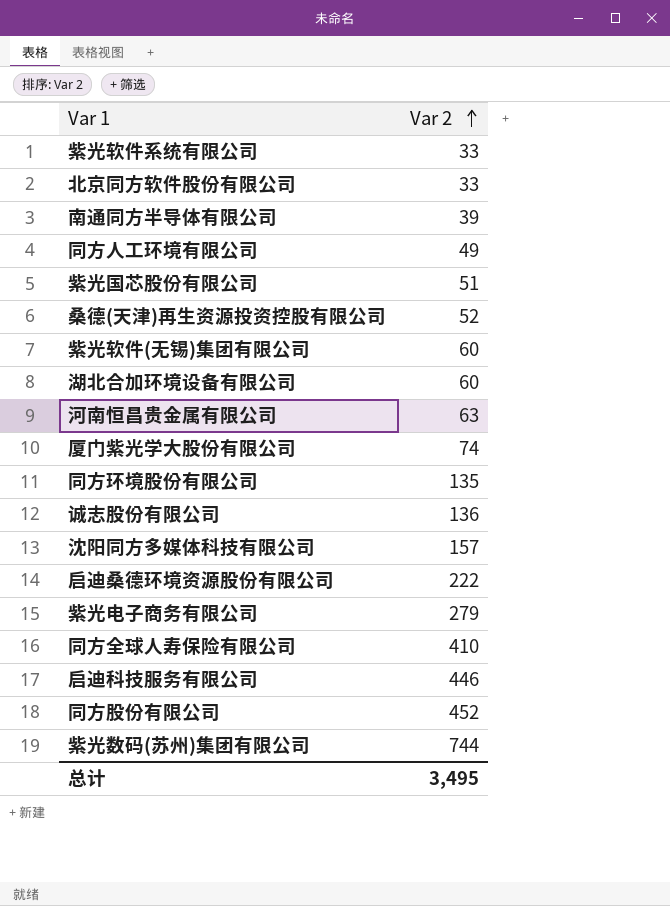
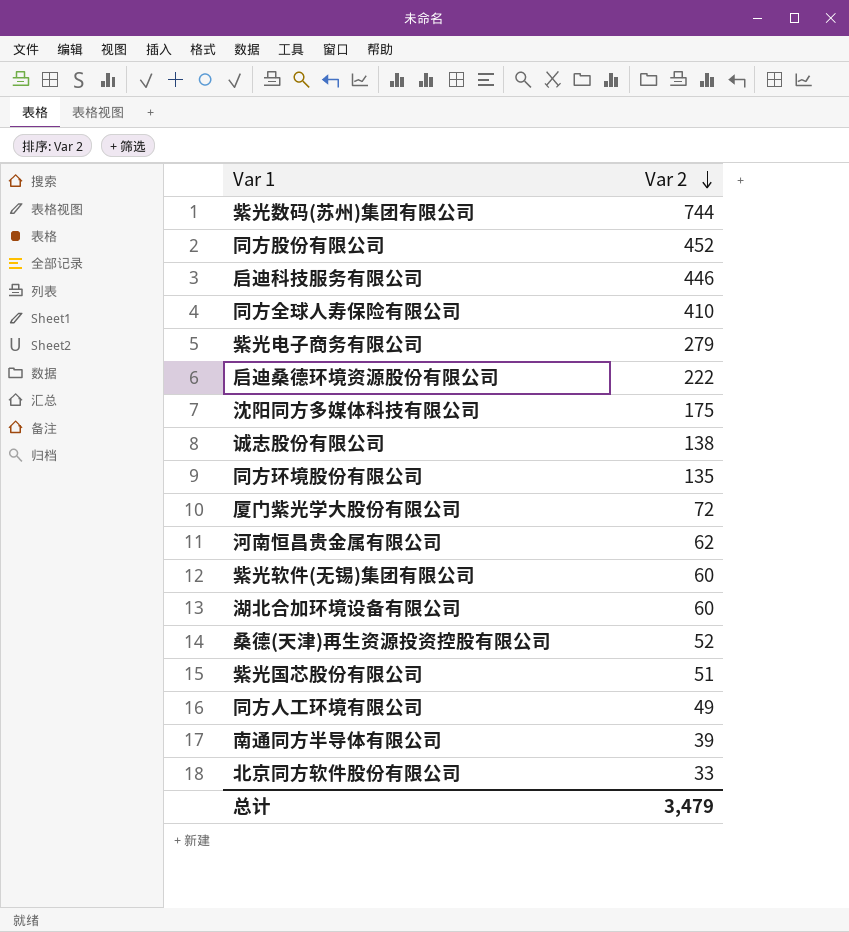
row order: Var 2 ascending -> Var 2 descending
row 紫光软件系统有限公司: 33 -> none
沈阳同方多媒体科技有限公司 | Var 2: 157 -> 175
诚志股份有限公司 | Var 2: 136 -> 138
厦门紫光学大股份有限公司 | Var 2: 74 -> 72
河南恒昌贵金属有限公司 | Var 2: 63 -> 62
总计 | Var 2: 3,495 -> 3,479

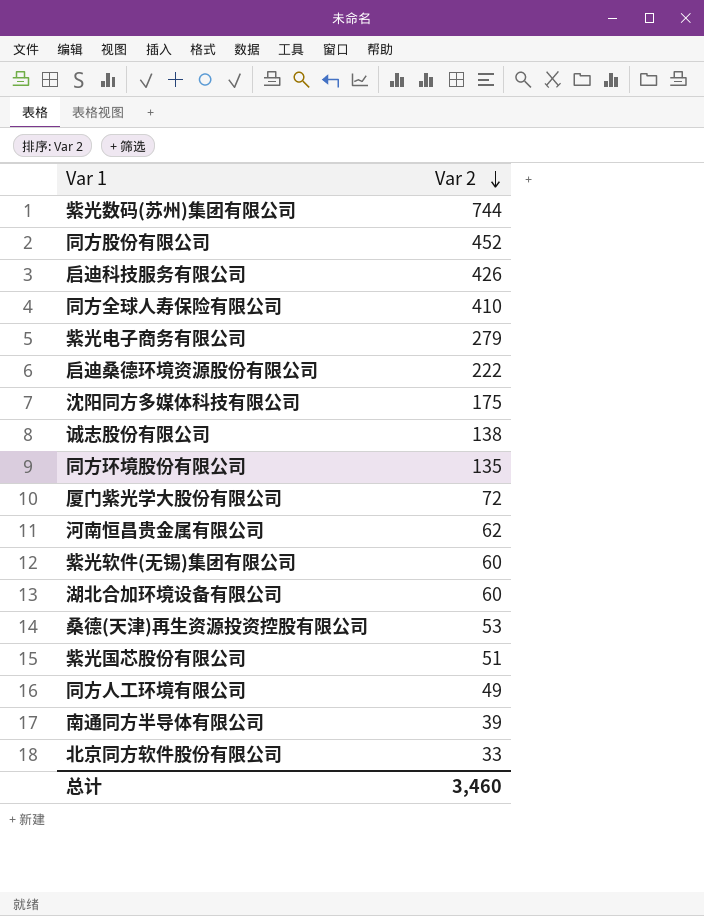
启迪科技服务有限公司 | Var 2: 446 -> 426
桑德(天津)再生资源投资控股有限公司 | Var 2: 52 -> 53
总计 | Var 2: 3,479 -> 3,460

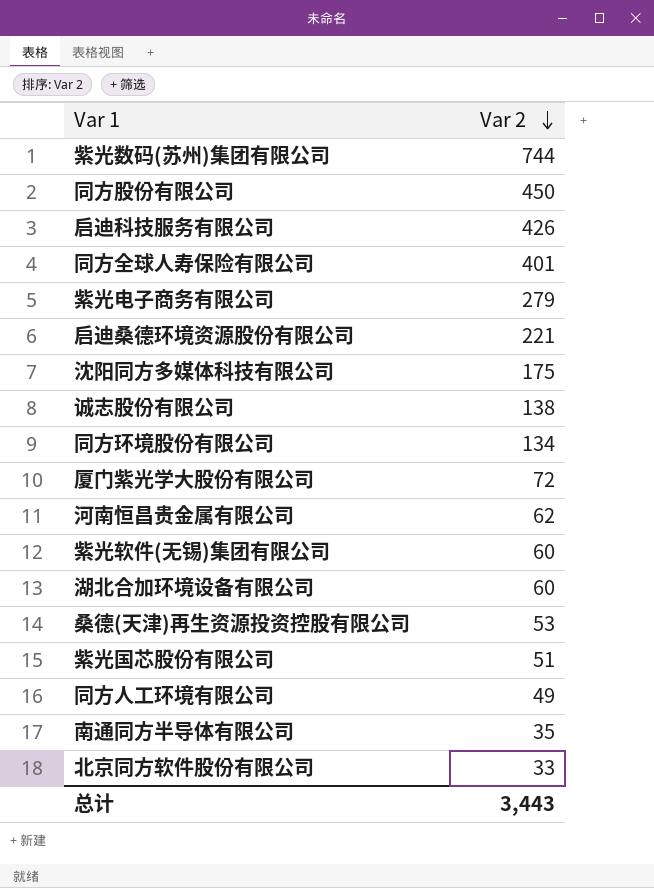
同方股份有限公司 | Var 2: 452 -> 450
同方全球人寿保险有限公司 | Var 2: 410 -> 401
启迪桑德环境资源股份有限公司 | Var 2: 222 -> 221
同方环境股份有限公司 | Var 2: 135 -> 134
南通同方半导体有限公司 | Var 2: 39 -> 35
总计 | Var 2: 3,460 -> 3,443

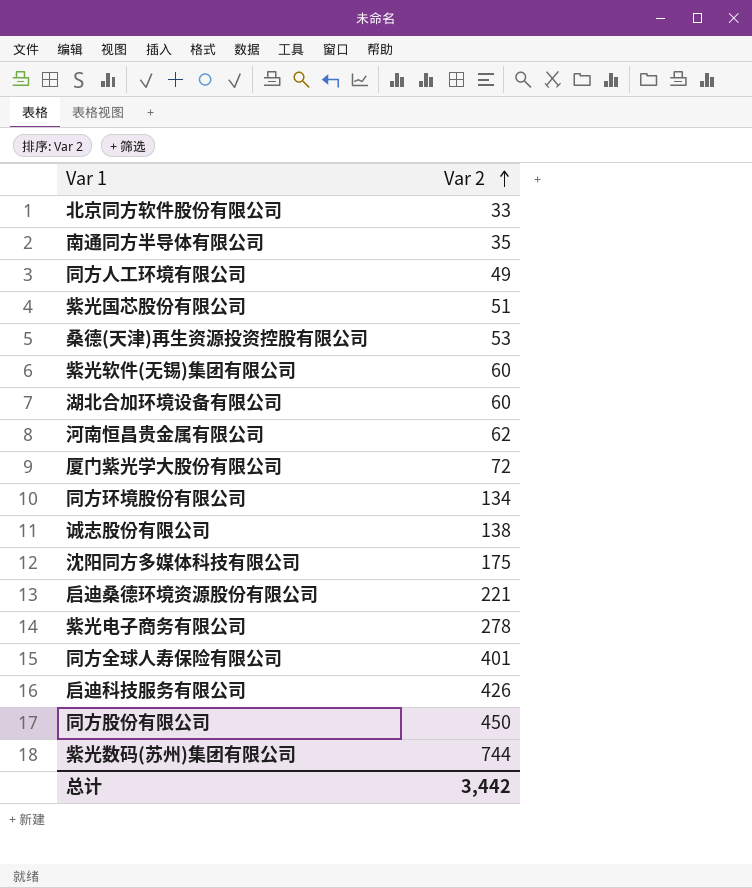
row order: Var 2 descending -> Var 2 ascending
紫光电子商务有限公司 | Var 2: 279 -> 278
总计 | Var 2: 3,443 -> 3,442

